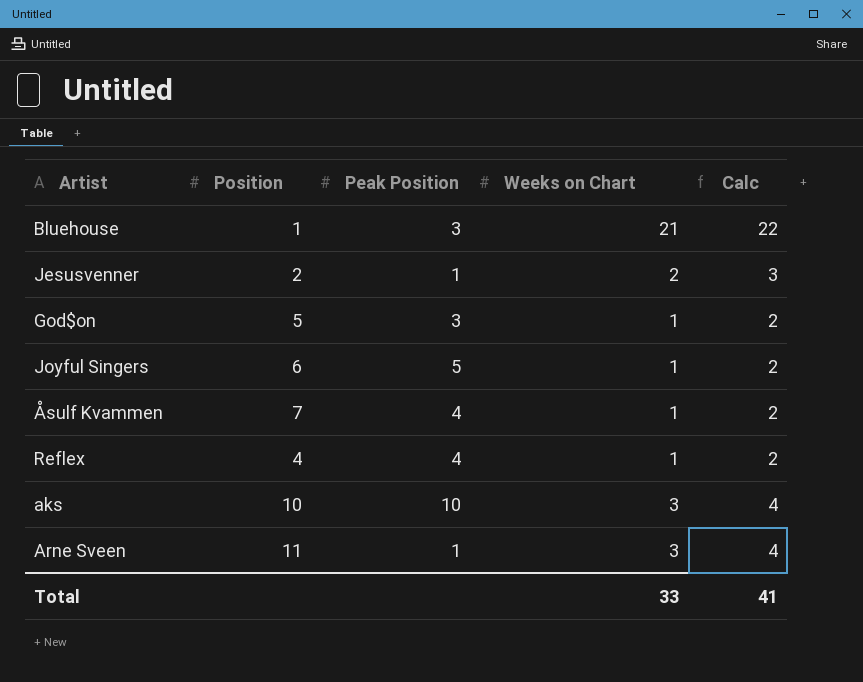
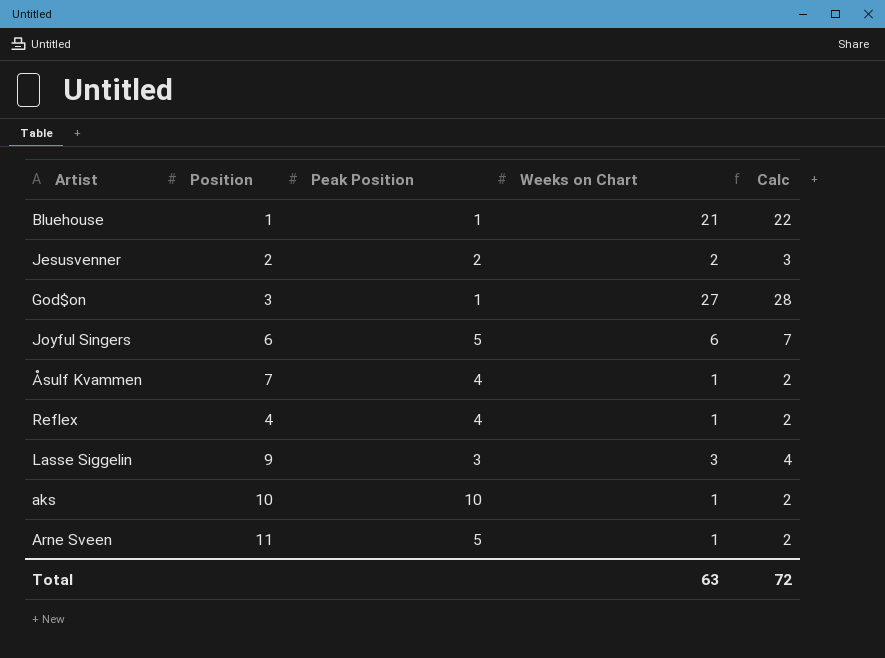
Bluehouse | Peak Position: 3 -> 1
Jesusvenner | Peak Position: 1 -> 2
God$on | Position: 5 -> 3
God$on | Peak Position: 3 -> 1
God$on | Weeks on Chart: 1 -> 27
God$on | Calc: 2 -> 28
Joyful Singers | Weeks on Chart: 1 -> 6
Joyful Singers | Calc: 2 -> 7
row Lasse Siggelin: none -> 9 | 3 | 3 | 4
aks | Weeks on Chart: 3 -> 1
aks | Calc: 4 -> 2
Arne Sveen | Peak Position: 1 -> 5
Arne Sveen | Weeks on Chart: 3 -> 1
Arne Sveen | Calc: 4 -> 2
Total | Weeks on Chart: 33 -> 63
Total | Calc: 41 -> 72

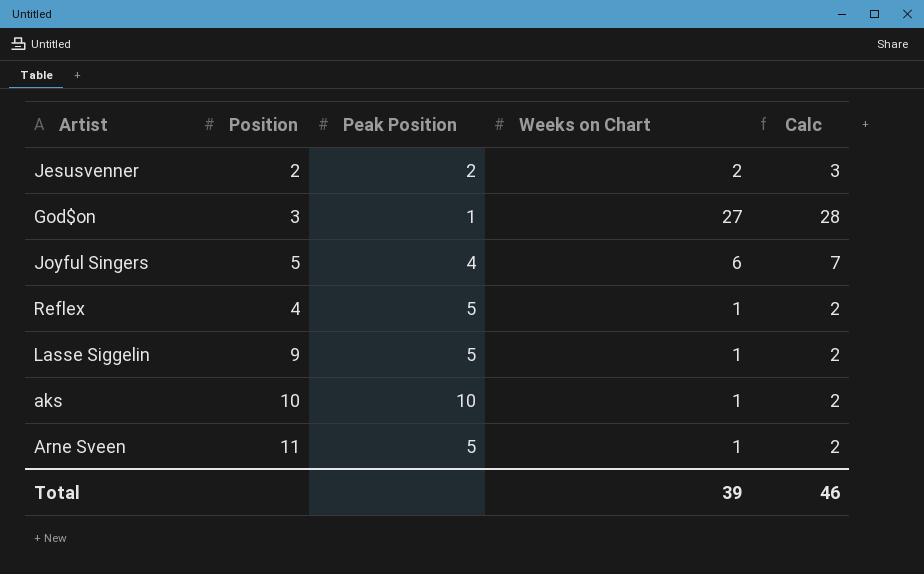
row Bluehouse: 1 | 1 | 21 | 22 -> none
row Åsulf Kvammen: 7 | 4 | 1 | 2 -> none
Joyful Singers | Position: 6 -> 5
Joyful Singers | Peak Position: 5 -> 4
Reflex | Peak Position: 4 -> 5
Lasse Siggelin | Peak Position: 3 -> 5
Lasse Siggelin | Weeks on Chart: 3 -> 1
Lasse Siggelin | Calc: 4 -> 2
Total | Weeks on Chart: 63 -> 39
Total | Calc: 72 -> 46

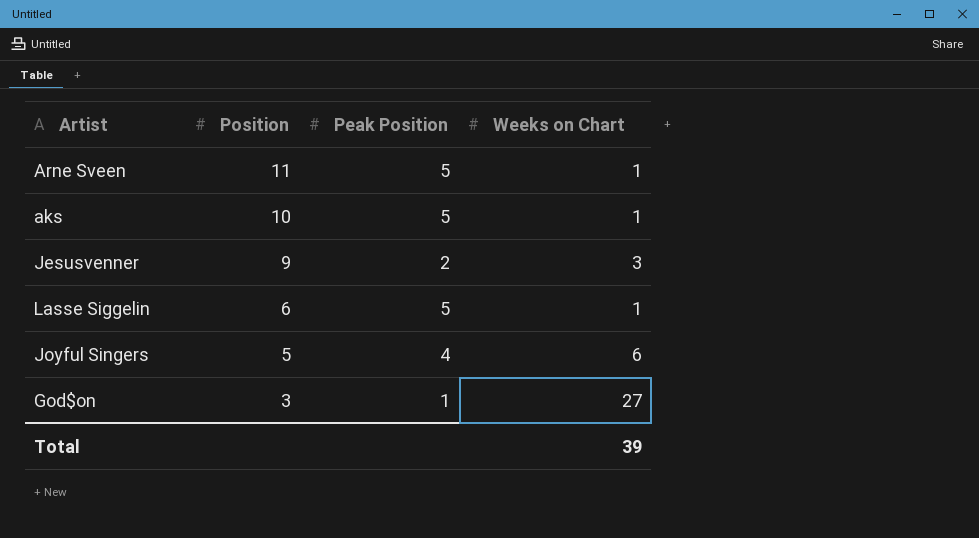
row order: none -> Position descending
column Calc | formula: [Weeks on Chart] + 1 -> none
row Reflex: 4 | 5 | 1 | 2 -> none
aks | Peak Position: 10 -> 5
Jesusvenner | Position: 2 -> 9
Jesusvenner | Weeks on Chart: 2 -> 3
Lasse Siggelin | Position: 9 -> 6

